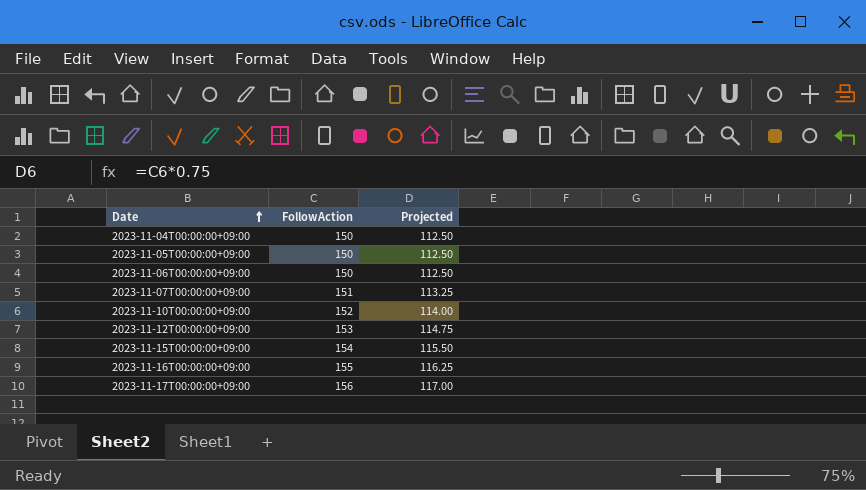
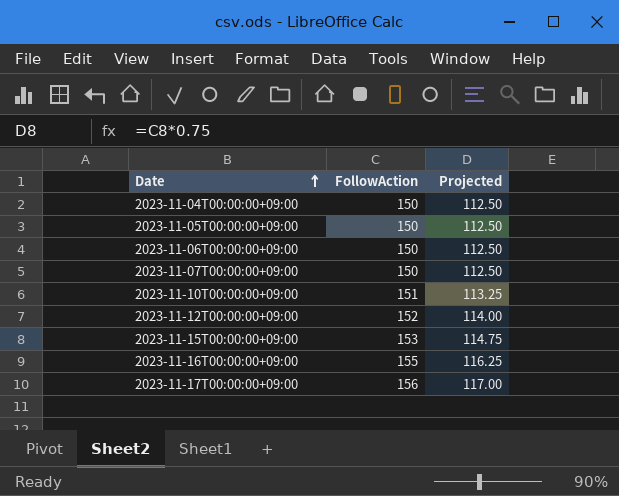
2023-11-07T00:00:00+09:00 | FollowAction: 151 -> 150
2023-11-07T00:00:00+09:00 | Projected: 113.25 -> 112.50
2023-11-10T00:00:00+09:00 | FollowAction: 152 -> 151
2023-11-10T00:00:00+09:00 | Projected: 114.00 -> 113.25
2023-11-12T00:00:00+09:00 | FollowAction: 153 -> 152
2023-11-12T00:00:00+09:00 | Projected: 114.75 -> 114.00
2023-11-15T00:00:00+09:00 | FollowAction: 154 -> 153
2023-11-15T00:00:00+09:00 | Projected: 115.50 -> 114.75

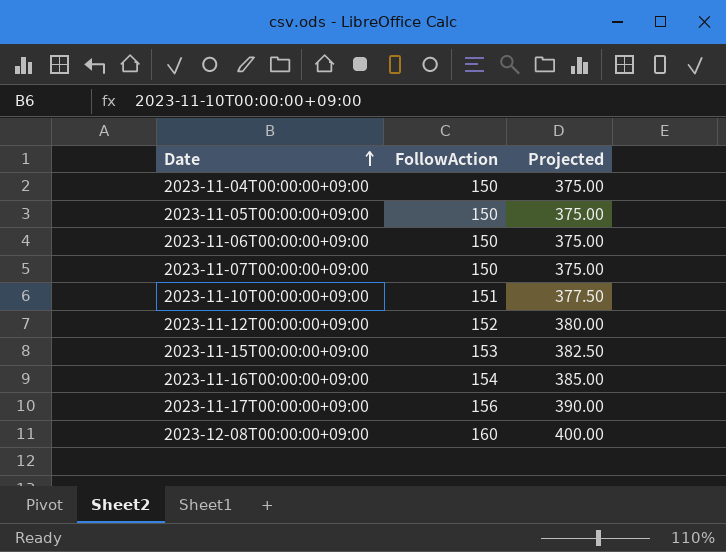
column Projected | formula: [FollowAction] * 0.75 -> [FollowAction] * 2.5
2023-11-16T00:00:00+09:00 | FollowAction: 155 -> 154
row 2023-12-08T00:00:00+09:00: none -> 160 | 400.00

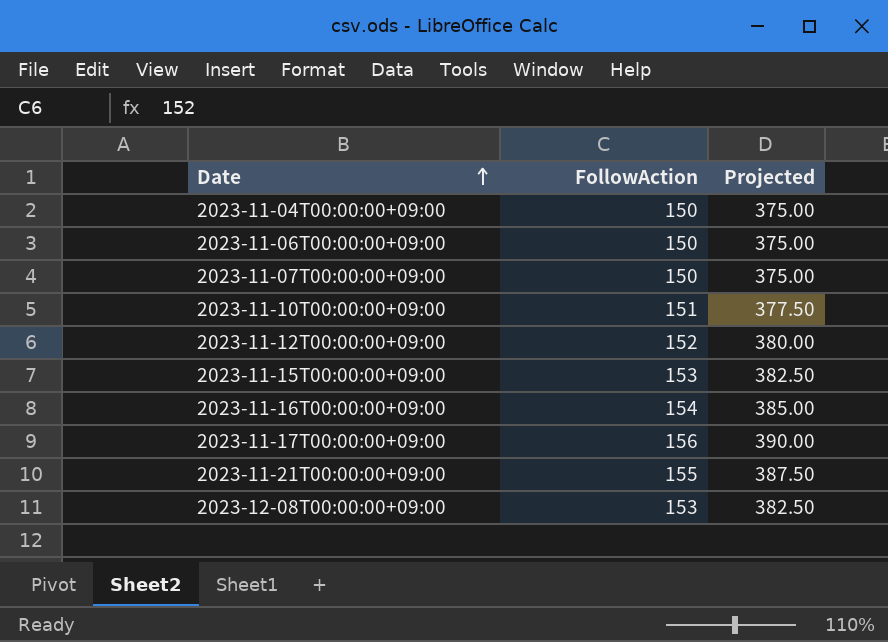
row 2023-11-05T00:00:00+09:00: 150 | 375.00 -> none
row 2023-11-21T00:00:00+09:00: none -> 155 | 387.50
2023-12-08T00:00:00+09:00 | FollowAction: 160 -> 153
2023-12-08T00:00:00+09:00 | Projected: 400.00 -> 382.50

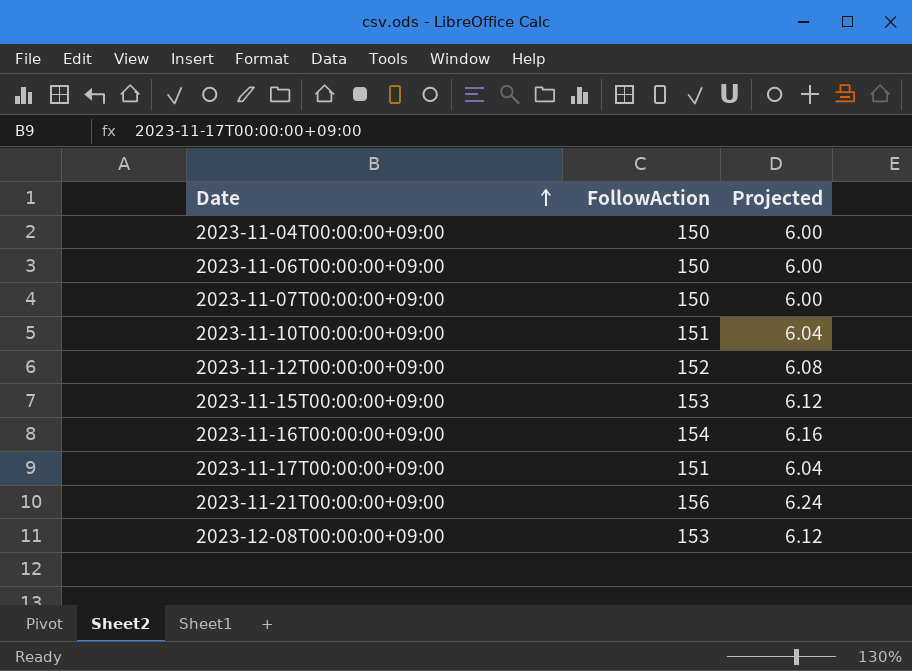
column Projected | formula: [FollowAction] * 2.5 -> [FollowAction] * 0.04
2023-11-17T00:00:00+09:00 | FollowAction: 156 -> 151
2023-11-21T00:00:00+09:00 | FollowAction: 155 -> 156

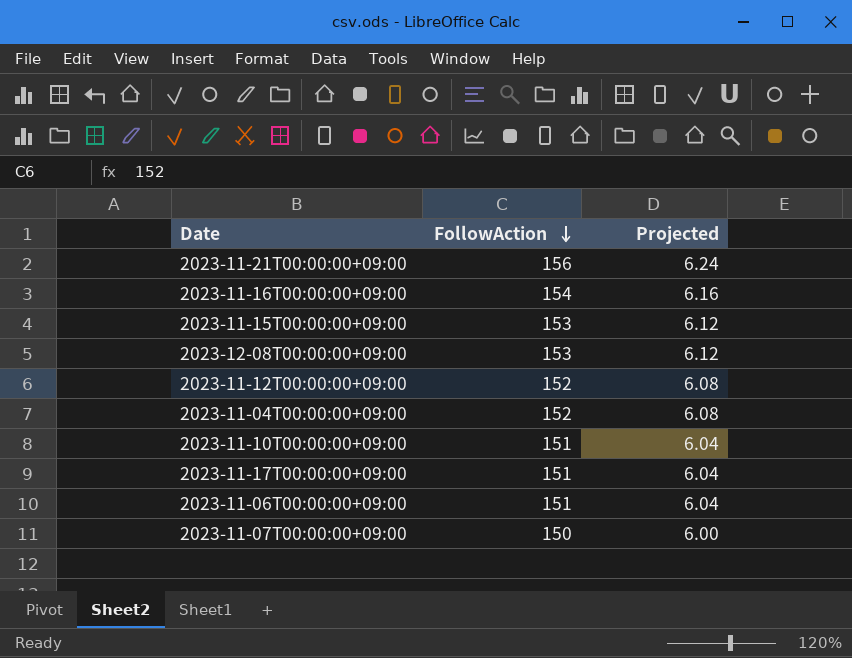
row order: Date ascending -> FollowAction descending
2023-11-04T00:00:00+09:00 | FollowAction: 150 -> 152
2023-11-04T00:00:00+09:00 | Projected: 6.00 -> 6.08
2023-11-06T00:00:00+09:00 | FollowAction: 150 -> 151
2023-11-06T00:00:00+09:00 | Projected: 6.00 -> 6.04

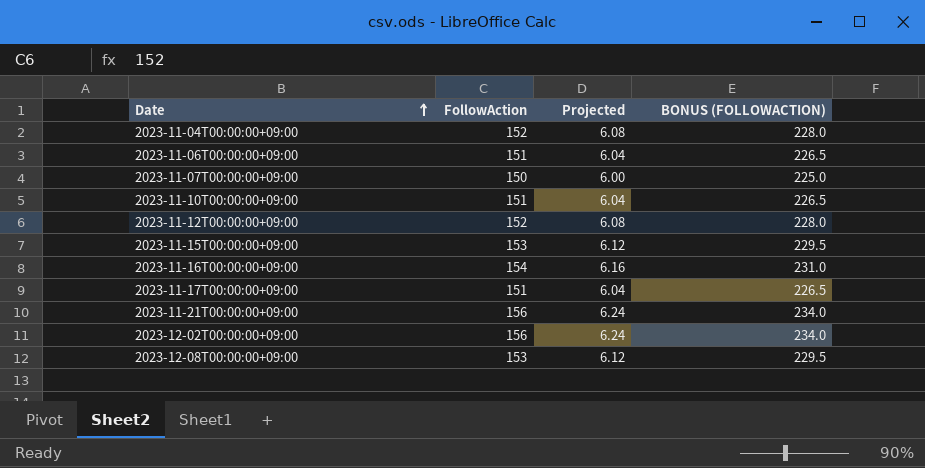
row order: FollowAction descending -> Date ascending
column BONUS (FOLLOWACTION) | formula: none -> [FollowAction] * 1.5
row 2023-12-02T00:00:00+09:00: none -> 156 | 6.24 | 234.0

